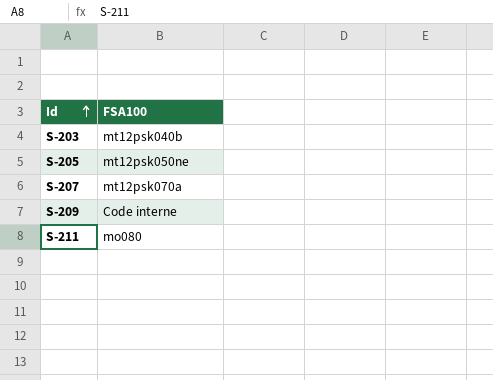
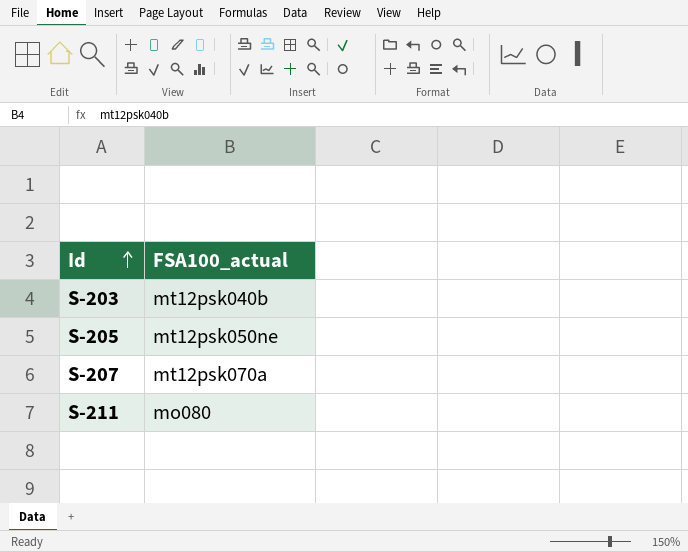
column name: FSA100 -> FSA100_actual
row S-209: Code interne -> none

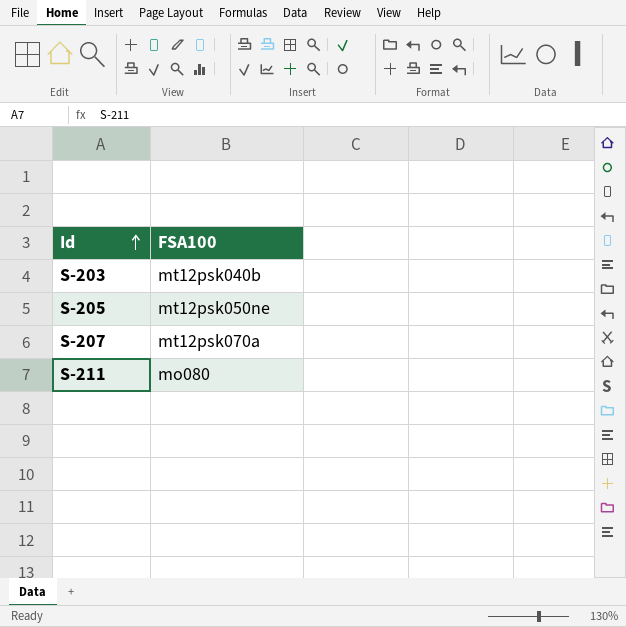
column name: FSA100_actual -> FSA100

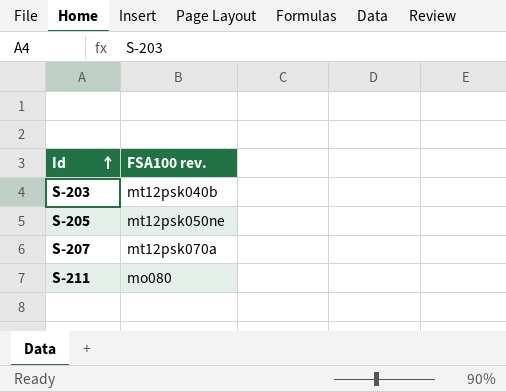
column name: FSA100 -> FSA100 rev.

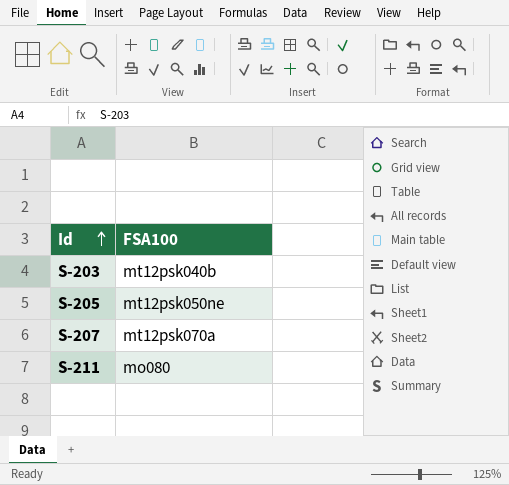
column name: FSA100 rev. -> FSA100

